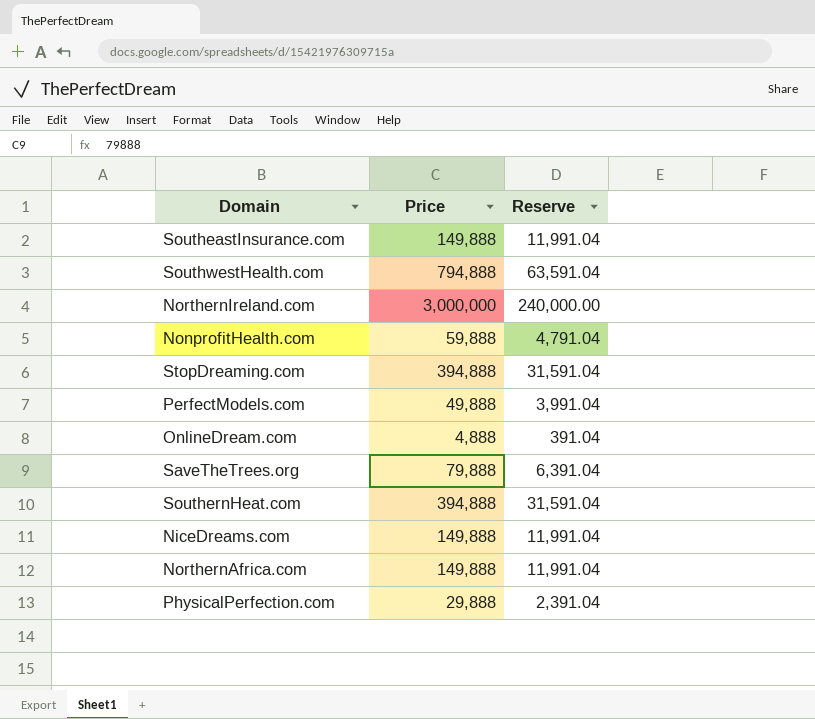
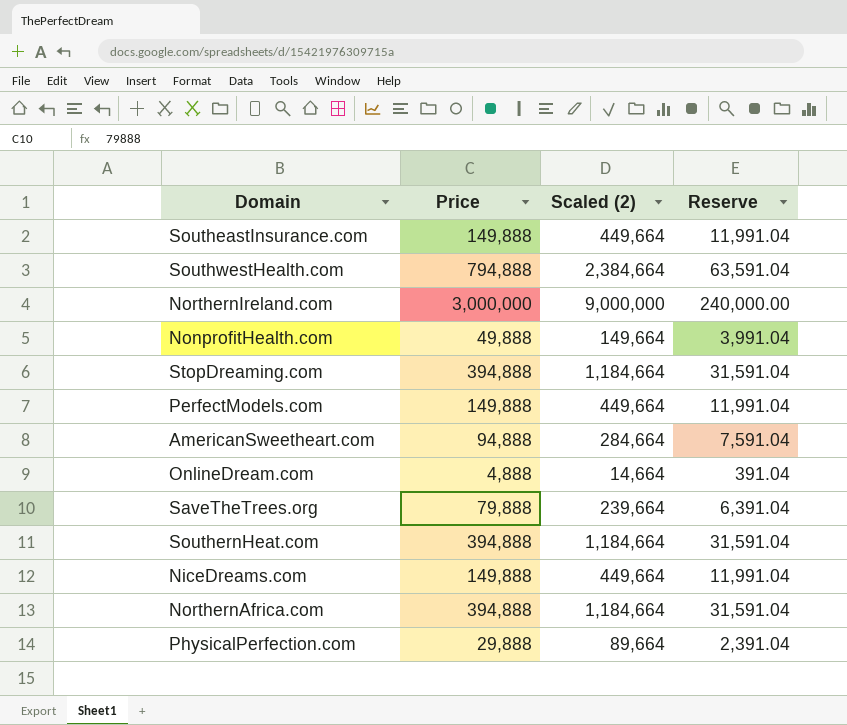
column Scaled (2) | formula: none -> [Price] * 3
NonprofitHealth.com | Price: 59,888 -> 49,888
NonprofitHealth.com | Reserve: 4,791.04 -> 3,991.04
PerfectModels.com | Price: 49,888 -> 149,888
PerfectModels.com | Reserve: 3,991.04 -> 11,991.04
row AmericanSweetheart.com: none -> 94,888 | 284,664 | 7,591.04
NorthernAfrica.com | Price: 149,888 -> 394,888
NorthernAfrica.com | Reserve: 11,991.04 -> 31,591.04

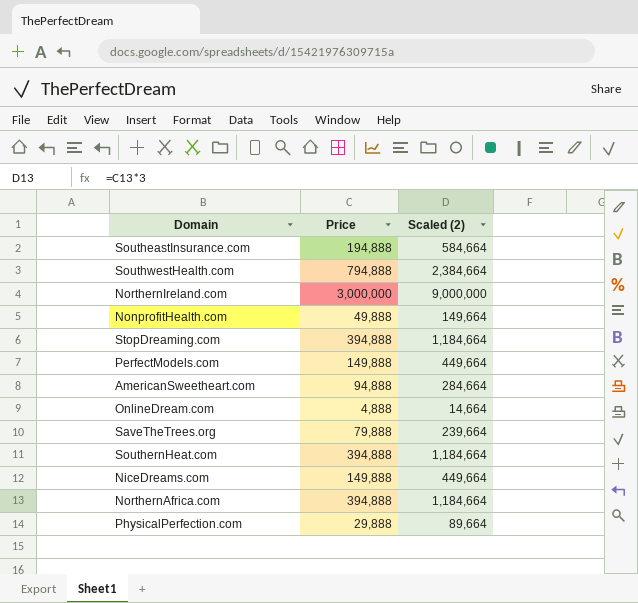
column Reserve | formula: [Price] * 0.08 -> none
SoutheastInsurance.com | Price: 149,888 -> 194,888
SoutheastInsurance.com | Scaled (2): 449,664 -> 584,664

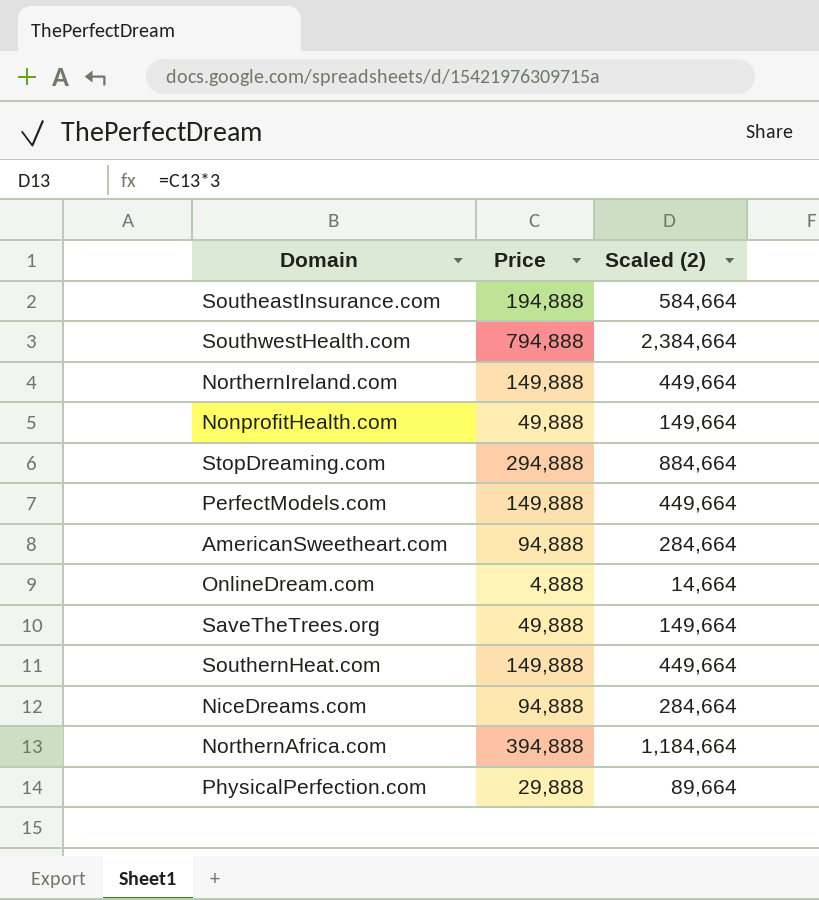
NorthernIreland.com | Price: 3,000,000 -> 149,888
NorthernIreland.com | Scaled (2): 9,000,000 -> 449,664
StopDreaming.com | Price: 394,888 -> 294,888
StopDreaming.com | Scaled (2): 1,184,664 -> 884,664
SaveTheTrees.org | Price: 79,888 -> 49,888
SaveTheTrees.org | Scaled (2): 239,664 -> 149,664
SouthernHeat.com | Price: 394,888 -> 149,888
SouthernHeat.com | Scaled (2): 1,184,664 -> 449,664
NiceDreams.com | Price: 149,888 -> 94,888
NiceDreams.com | Scaled (2): 449,664 -> 284,664

